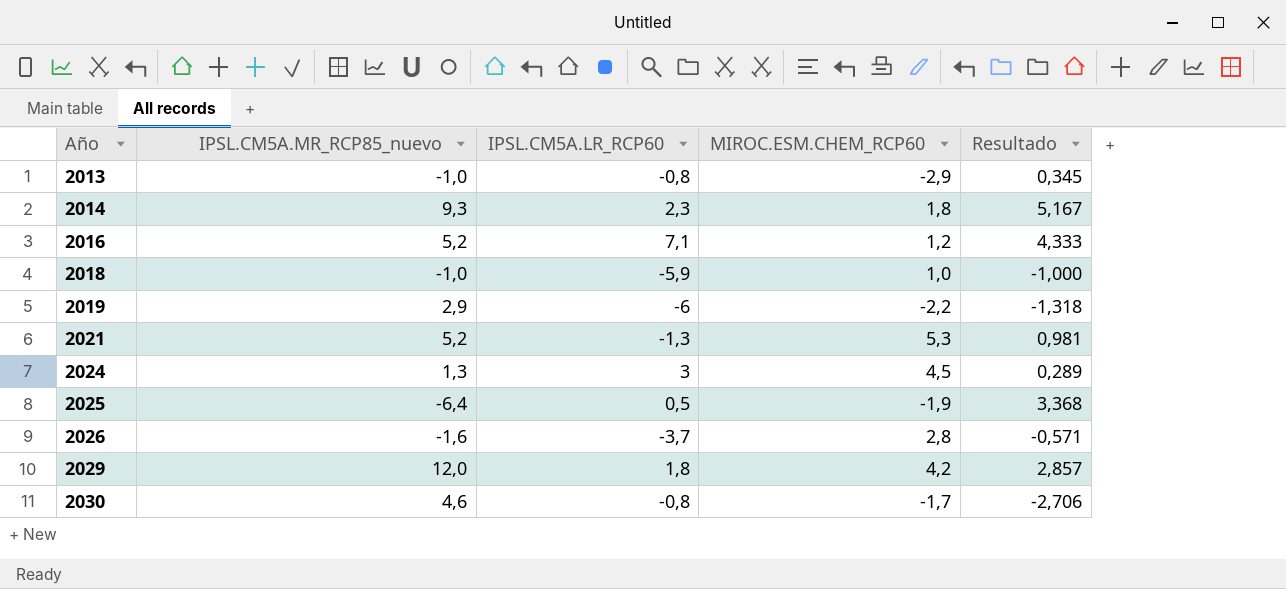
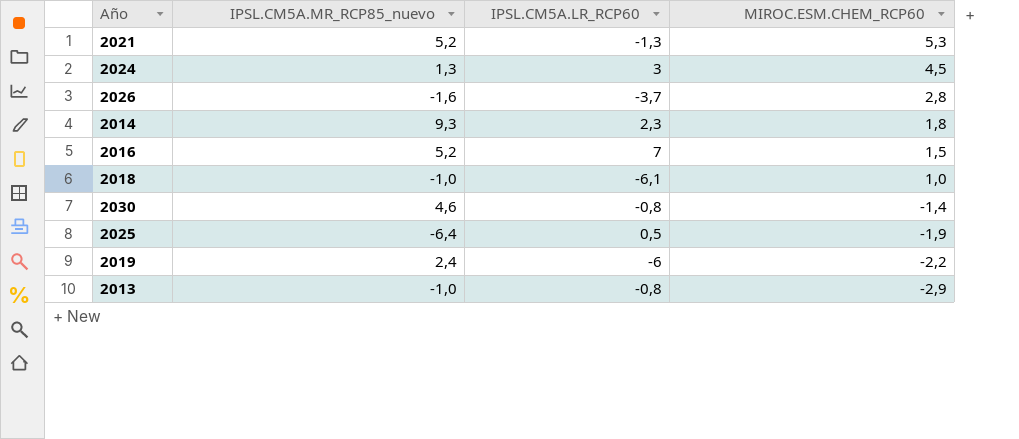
row order: Año ascending -> MIROC.ESM.CHEM_RCP60 descending
column Resultado | formula: [IPSL.CM5A.MR_RCP85_nuevo] / [MIROC.ESM.CHEM_RCP60] -> none
row 2029: 12,0 | 1,8 | 4,2 | 2,857 -> none
2016 | IPSL.CM5A.LR_RCP60: 7,1 -> 7
2016 | MIROC.ESM.CHEM_RCP60: 1,2 -> 1,5
2018 | IPSL.CM5A.LR_RCP60: -5,9 -> -6,1
2030 | MIROC.ESM.CHEM_RCP60: -1,7 -> -1,4
2019 | IPSL.CM5A.MR_RCP85_nuevo: 2,9 -> 2,4

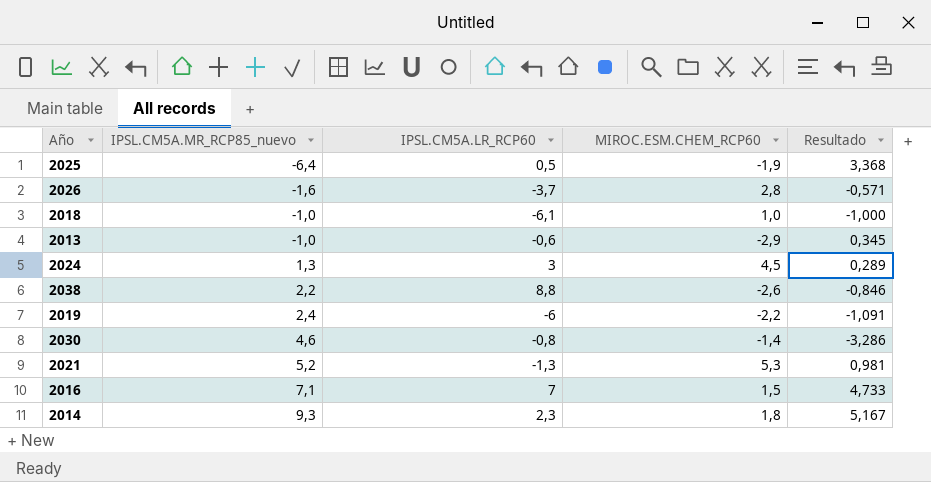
row order: MIROC.ESM.CHEM_RCP60 descending -> IPSL.CM5A.MR_RCP85_nuevo ascending
column Resultado | formula: none -> [IPSL.CM5A.MR_RCP85_nuevo] / [MIROC.ESM.CHEM_RCP60]
2013 | IPSL.CM5A.LR_RCP60: -0,8 -> -0,6
row 2038: none -> 2,2 | 8,8 | -2,6 | -0,846
2016 | IPSL.CM5A.MR_RCP85_nuevo: 5,2 -> 7,1

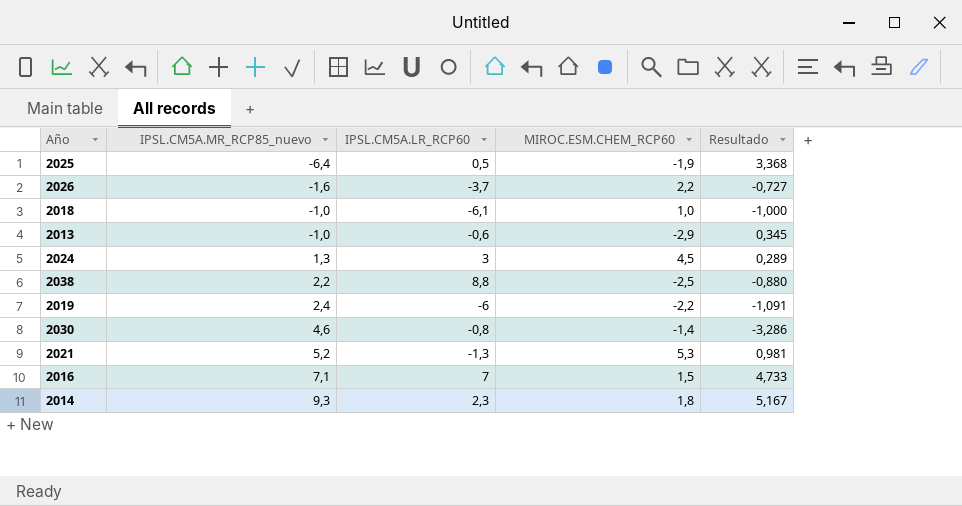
2026 | MIROC.ESM.CHEM_RCP60: 2,8 -> 2,2
2026 | Resultado: -0,571 -> -0,727
2038 | MIROC.ESM.CHEM_RCP60: -2,6 -> -2,5
2038 | Resultado: -0,846 -> -0,880

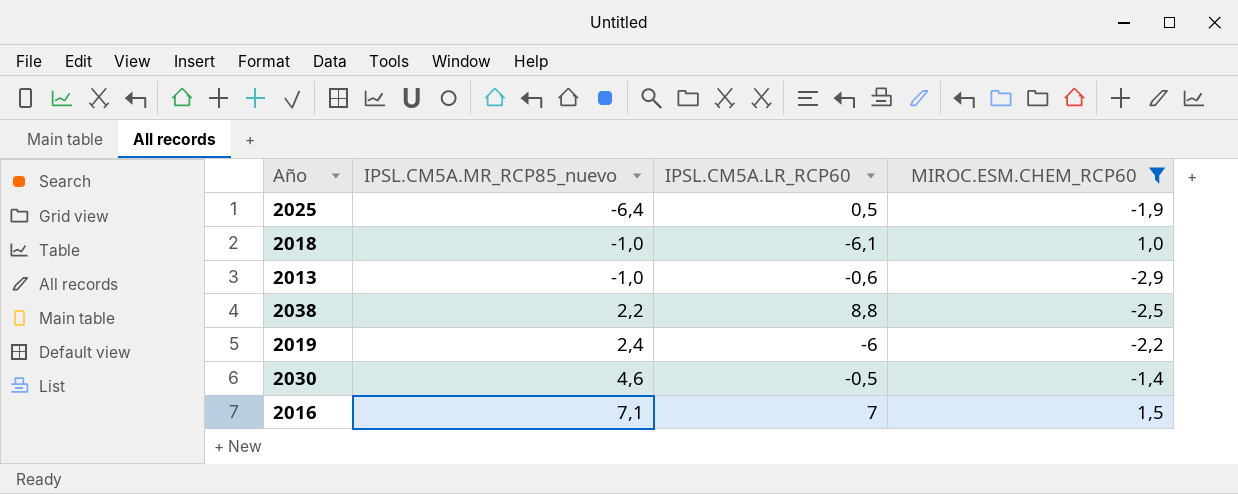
filter: none -> MIROC.ESM.CHEM_RCP60 <= 1,5
column Resultado | formula: [IPSL.CM5A.MR_RCP85_nuevo] / [MIROC.ESM.CHEM_RCP60] -> none
2030 | IPSL.CM5A.LR_RCP60: -0,8 -> -0,5

